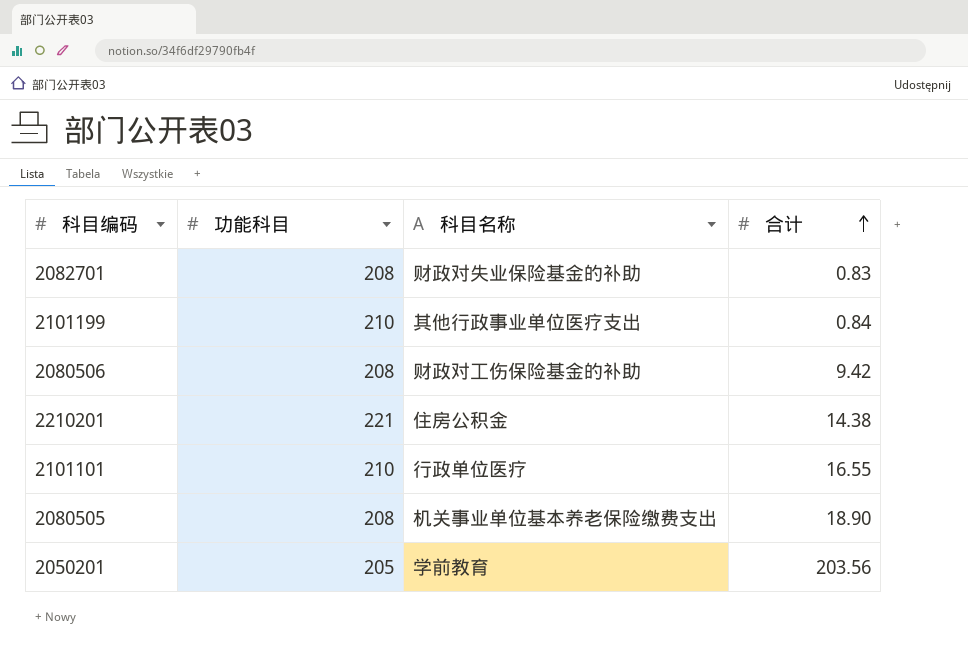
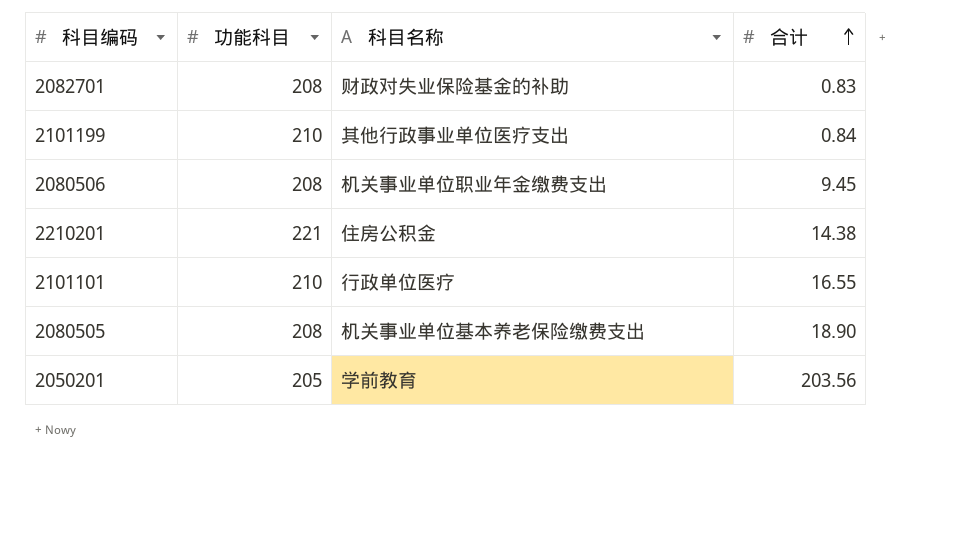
2080506 | 科目名称: 财政对工伤保险基金的补助 -> 机关事业单位职业年金缴费支出
2080506 | 合计: 9.42 -> 9.45

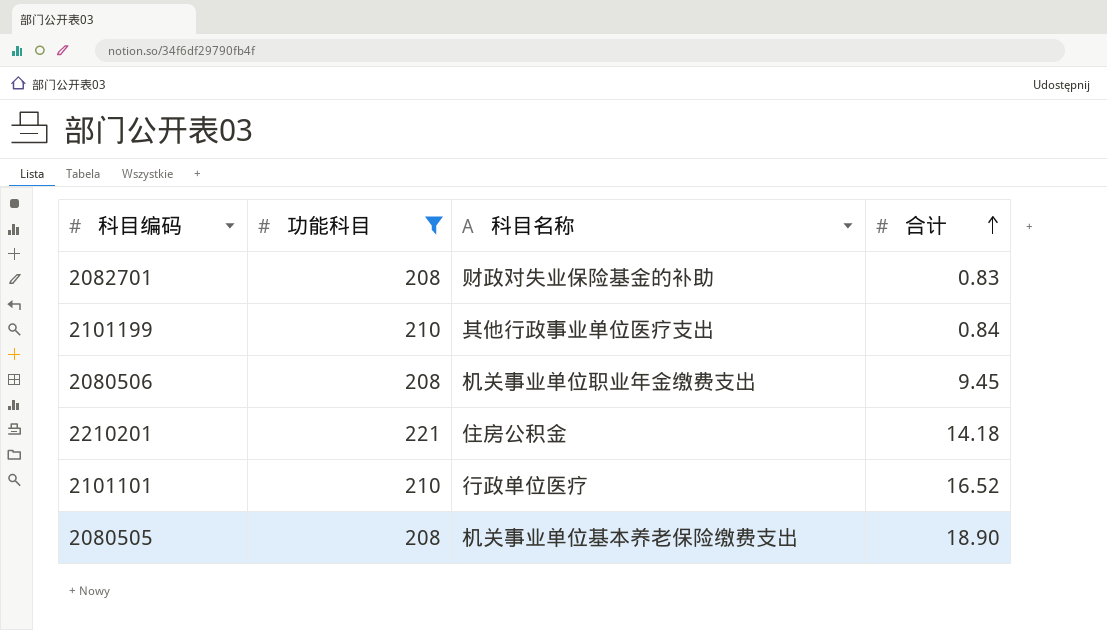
filter: none -> 功能科目 != 205
2210201 | 合计: 14.38 -> 14.18
2101101 | 合计: 16.55 -> 16.52

